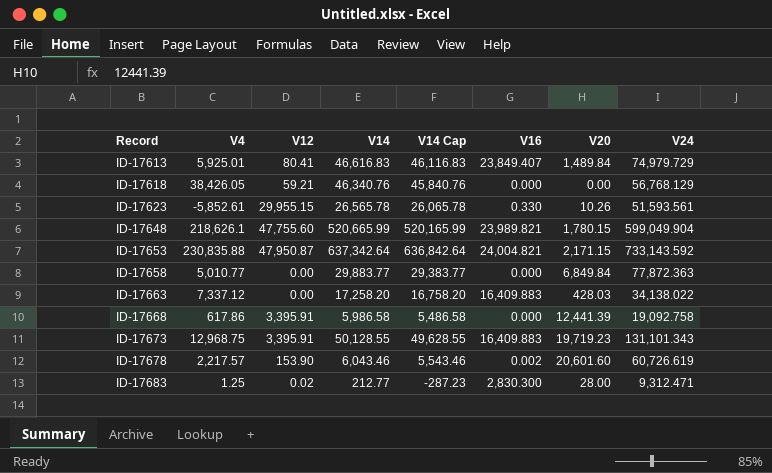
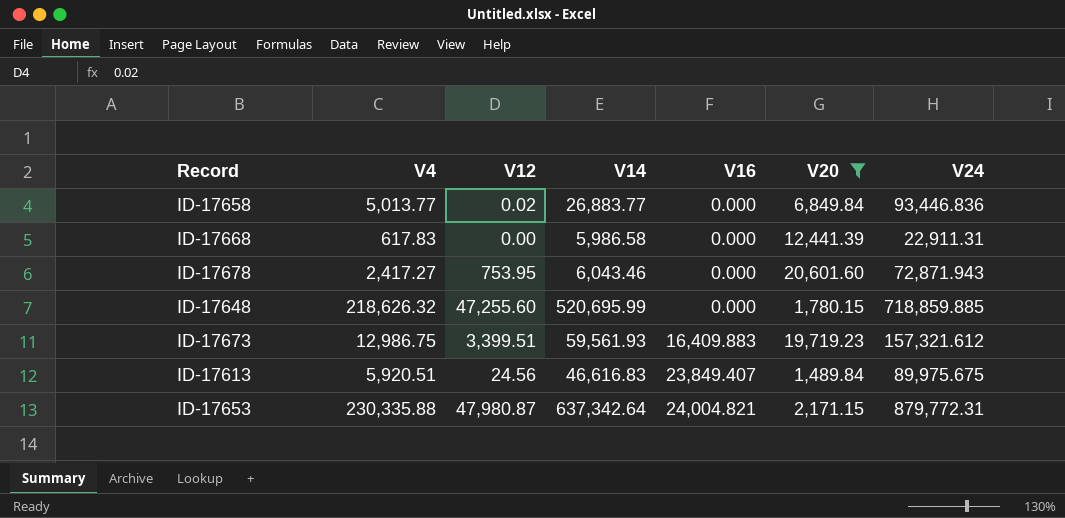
filter: none -> V20 >= 1,489.84
row order: Record ascending -> V16 ascending
column V14 Cap | formula: [V14] - 500 -> none
ID-17658 | V4: 5,010.77 -> 5,013.77
ID-17658 | V12: 0.00 -> 0.02
ID-17658 | V14: 29,883.77 -> 26,883.77
ID-17658 | V24: 77,872.363 -> 93,446.836
ID-17668 | V4: 617.86 -> 617.83
ID-17668 | V12: 3,395.91 -> 0.00
ID-17668 | V24: 19,092.758 -> 22,911.31
ID-17678 | V4: 2,217.57 -> 2,417.27
ID-17678 | V12: 153.90 -> 753.95
ID-17678 | V16: 0.002 -> 0.000
ID-17678 | V24: 60,726.619 -> 72,871.943
ID-17648 | V4: 218,626.1 -> 218,626.32
ID-17648 | V12: 47,755.60 -> 47,255.60
ID-17648 | V14: 520,665.99 -> 520,695.99
ID-17648 | V16: 23,989.821 -> 0.000
ID-17648 | V24: 599,049.904 -> 718,859.885
ID-17673 | V4: 12,968.75 -> 12,986.75
ID-17673 | V12: 3,395.91 -> 3,399.51
ID-17673 | V14: 50,128.55 -> 59,561.93
ID-17673 | V24: 131,101.343 -> 157,321.612
ID-17613 | V4: 5,925.01 -> 5,920.51
ID-17613 | V12: 80.41 -> 24.56
ID-17613 | V24: 74,979.729 -> 89,975.675
ID-17653 | V4: 230,835.88 -> 230,335.88
ID-17653 | V12: 47,950.87 -> 47,980.87
ID-17653 | V24: 733,143.592 -> 879,772.31

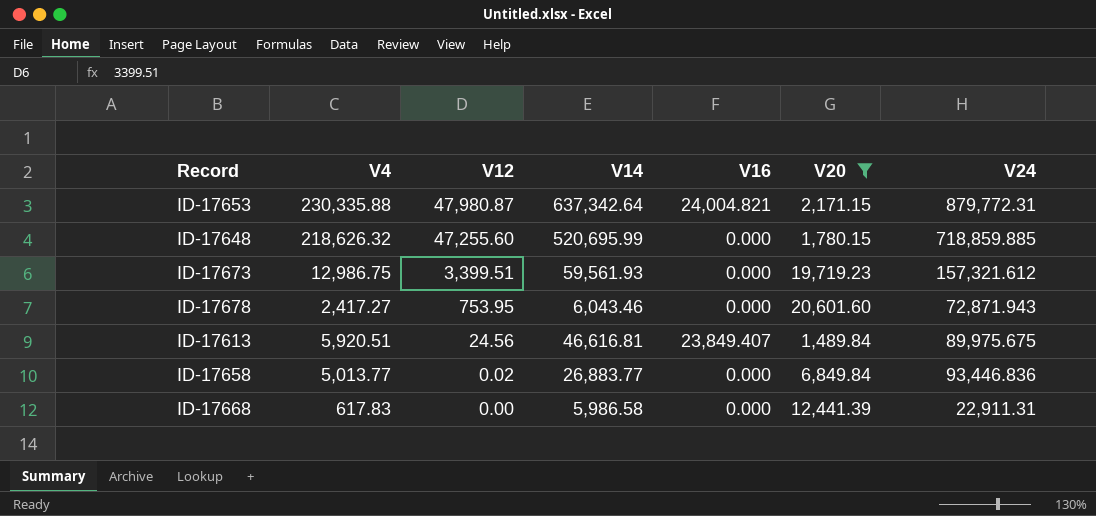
row order: V16 ascending -> V12 descending
ID-17673 | V16: 16,409.883 -> 0.000
ID-17613 | V14: 46,616.83 -> 46,616.81

